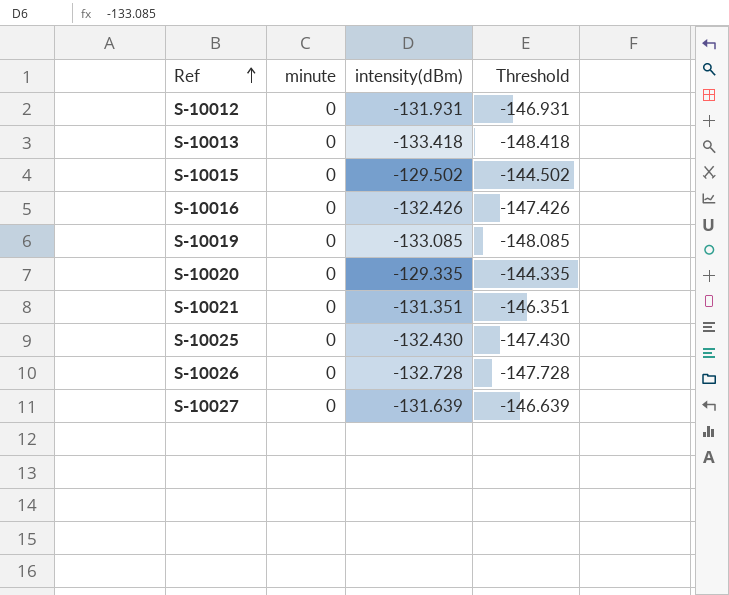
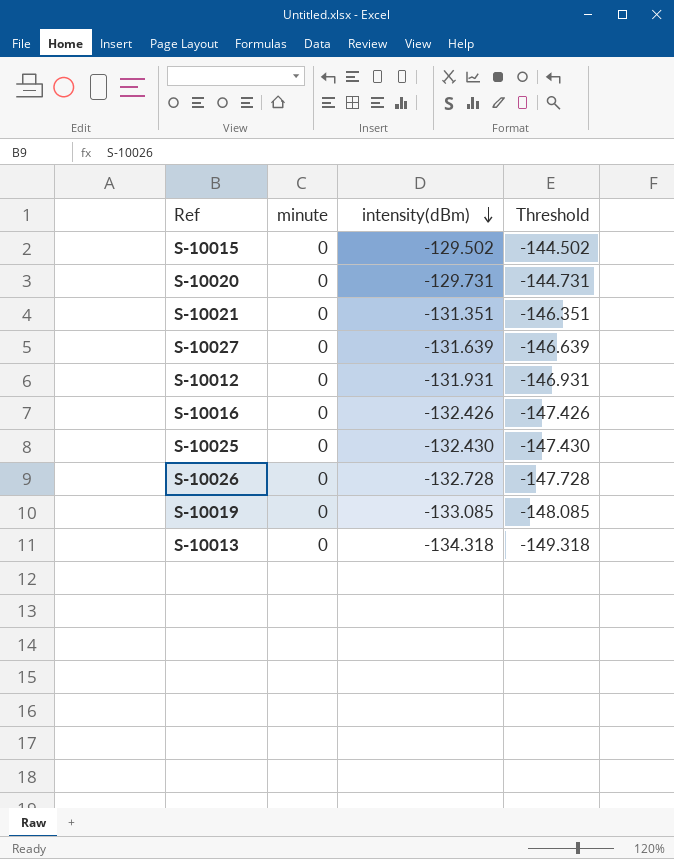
row order: Ref ascending -> intensity(dBm) descending
S-10020 | intensity(dBm): -129.335 -> -129.731
S-10020 | Threshold: -144.335 -> -144.731
S-10013 | intensity(dBm): -133.418 -> -134.318
S-10013 | Threshold: -148.418 -> -149.318

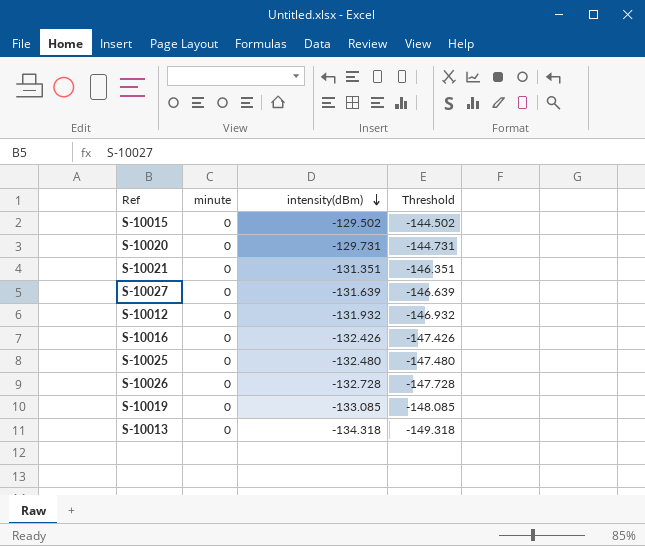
S-10012 | intensity(dBm): -131.931 -> -131.932
S-10012 | Threshold: -146.931 -> -146.932
S-10025 | intensity(dBm): -132.430 -> -132.480
S-10025 | Threshold: -147.430 -> -147.480

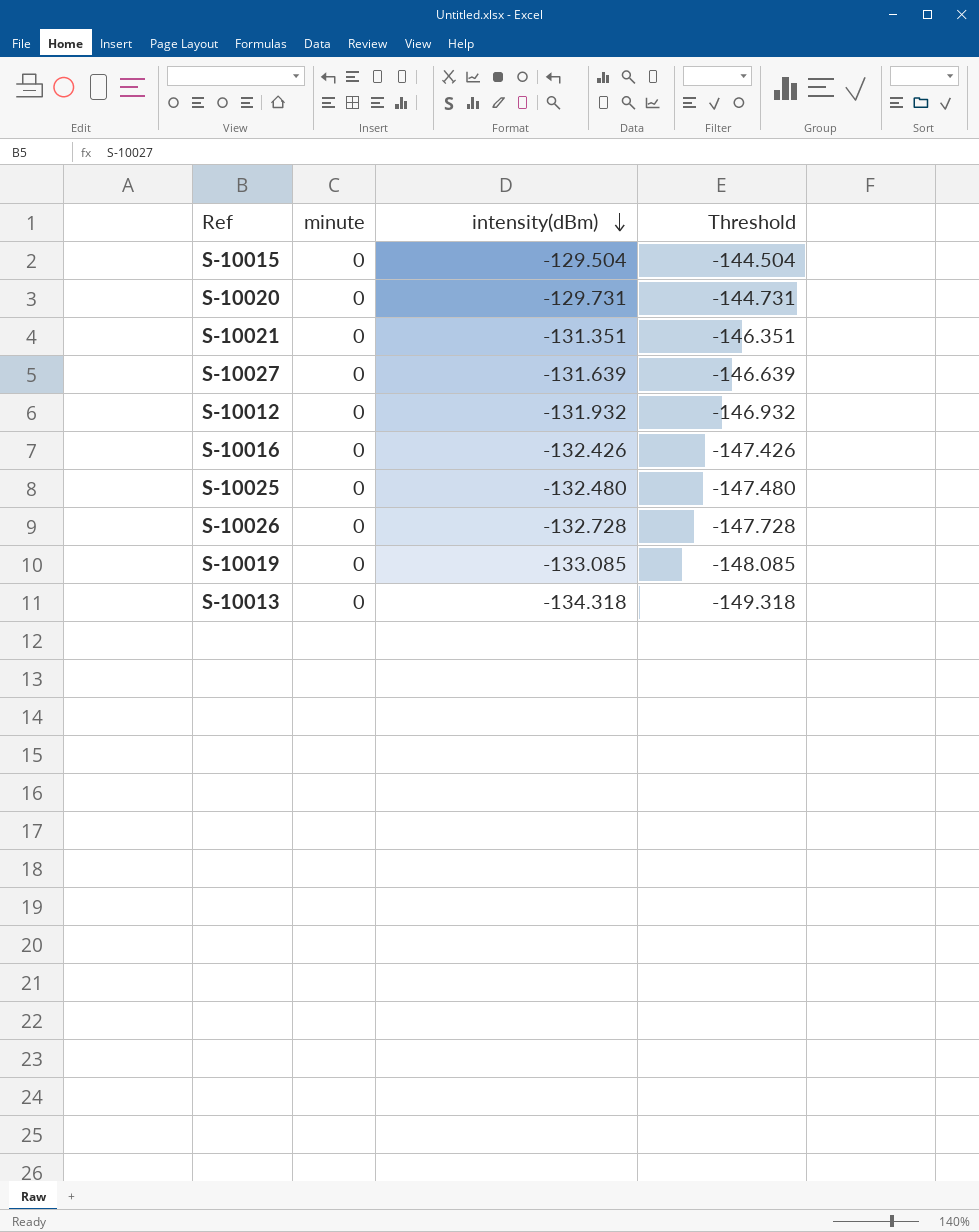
S-10015 | intensity(dBm): -129.502 -> -129.504
S-10015 | Threshold: -144.502 -> -144.504

